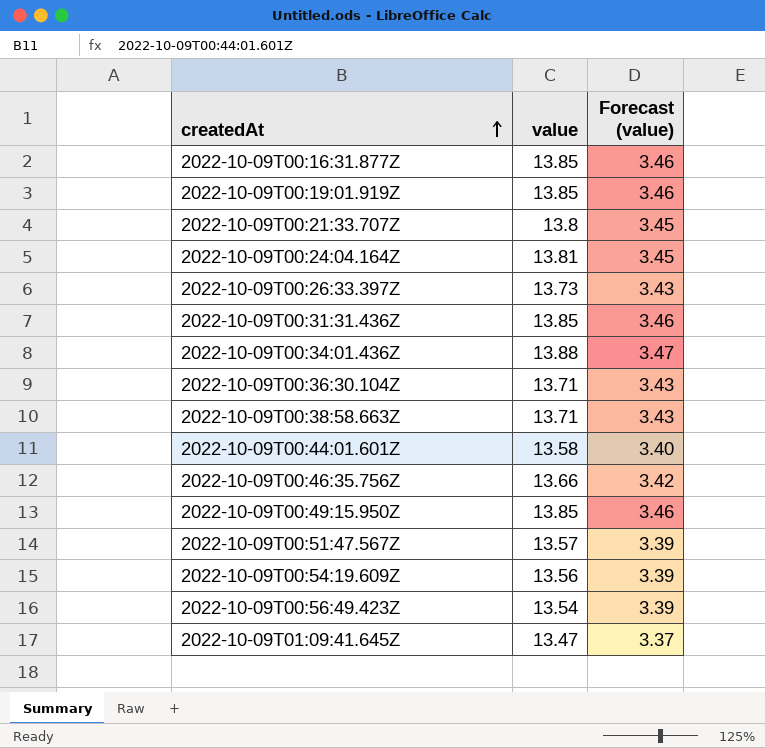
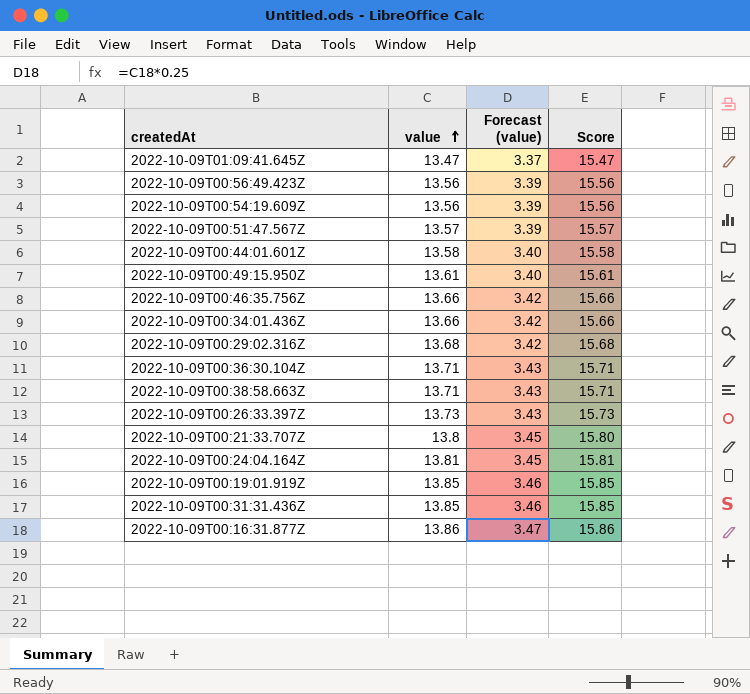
row order: createdAt ascending -> value ascending
column Score | formula: none -> [value] + 2
2022-10-09T00:56:49.423Z | value: 13.54 -> 13.56
2022-10-09T00:49:15.950Z | value: 13.85 -> 13.61
2022-10-09T00:49:15.950Z | Forecast (value): 3.46 -> 3.40
2022-10-09T00:34:01.436Z | value: 13.88 -> 13.66
2022-10-09T00:34:01.436Z | Forecast (value): 3.47 -> 3.42
row 2022-10-09T00:29:02.316Z: none -> 13.68 | 3.42 | 15.68
2022-10-09T00:16:31.877Z | value: 13.85 -> 13.86
2022-10-09T00:16:31.877Z | Forecast (value): 3.46 -> 3.47

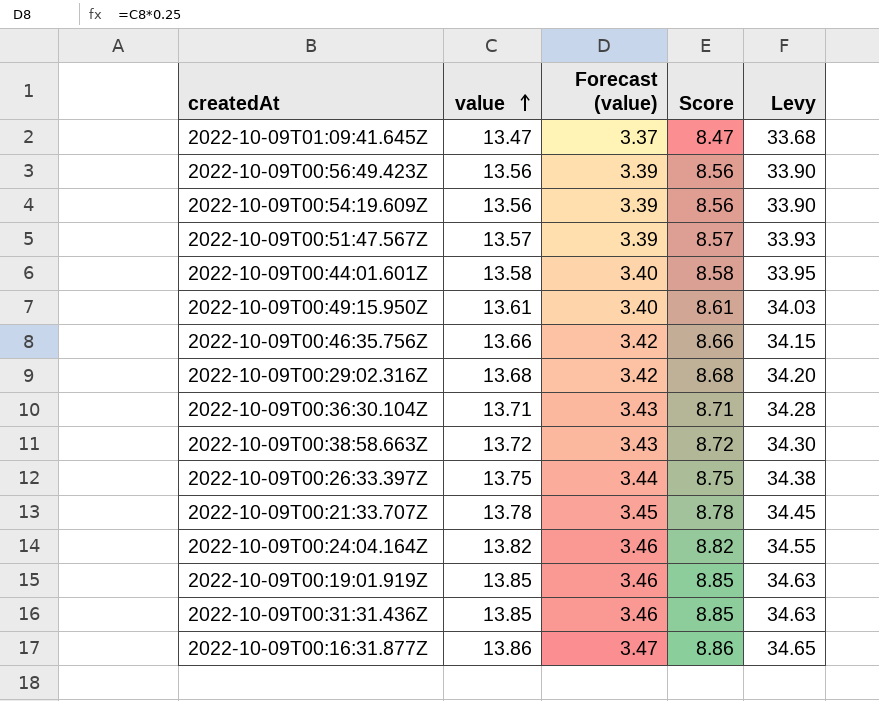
column Score | formula: [value] + 2 -> [value] - 5
column Levy | formula: none -> [value] * 2.5
row 2022-10-09T00:34:01.436Z: 13.66 | 3.42 | 15.66 -> none
2022-10-09T00:38:58.663Z | value: 13.71 -> 13.72
2022-10-09T00:26:33.397Z | value: 13.73 -> 13.75
2022-10-09T00:26:33.397Z | Forecast (value): 3.43 -> 3.44
2022-10-09T00:21:33.707Z | value: 13.8 -> 13.78
2022-10-09T00:24:04.164Z | value: 13.81 -> 13.82
2022-10-09T00:24:04.164Z | Forecast (value): 3.45 -> 3.46

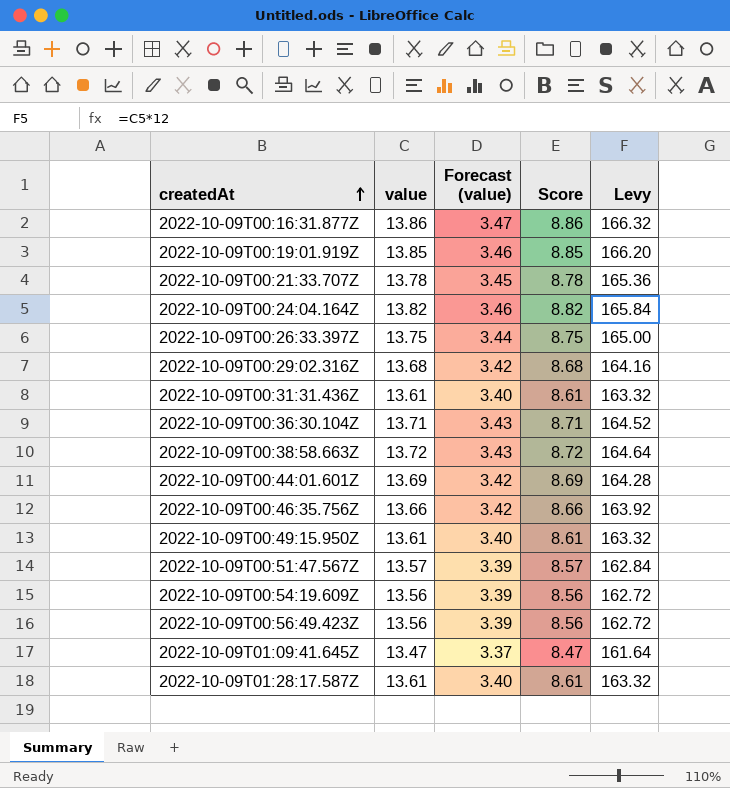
row order: value ascending -> createdAt ascending
column Levy | formula: [value] * 2.5 -> [value] * 12
2022-10-09T00:31:31.436Z | value: 13.85 -> 13.61
2022-10-09T00:31:31.436Z | Forecast (value): 3.46 -> 3.40
2022-10-09T00:31:31.436Z | Score: 8.85 -> 8.61
2022-10-09T00:44:01.601Z | value: 13.58 -> 13.69
2022-10-09T00:44:01.601Z | Forecast (value): 3.40 -> 3.42
2022-10-09T00:44:01.601Z | Score: 8.58 -> 8.69
row 2022-10-09T01:28:17.587Z: none -> 13.61 | 3.40 | 8.61 | 163.32

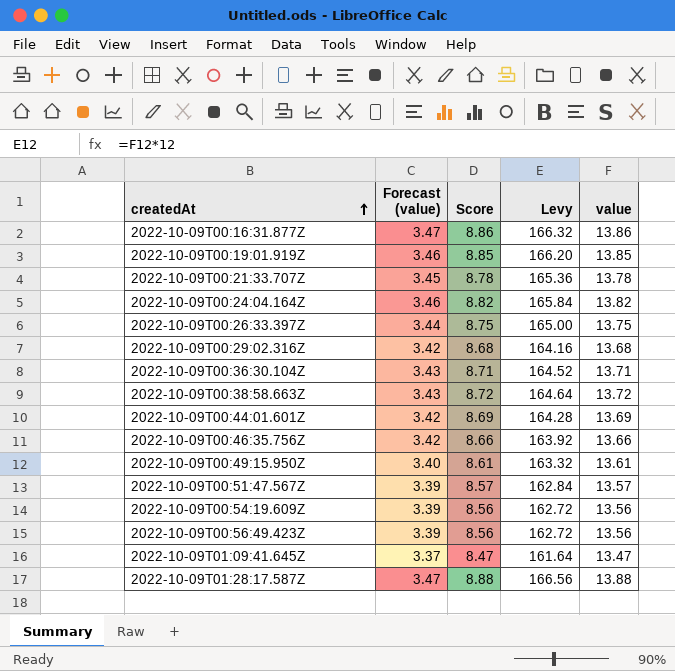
column value | position: 2 -> 5
row 2022-10-09T00:31:31.436Z: 13.61 | 3.40 | 8.61 | 163.32 -> none
2022-10-09T01:28:17.587Z | Forecast (value): 3.40 -> 3.47
2022-10-09T01:28:17.587Z | Score: 8.61 -> 8.88
2022-10-09T01:28:17.587Z | Levy: 163.32 -> 166.56
2022-10-09T01:28:17.587Z | value: 13.61 -> 13.88

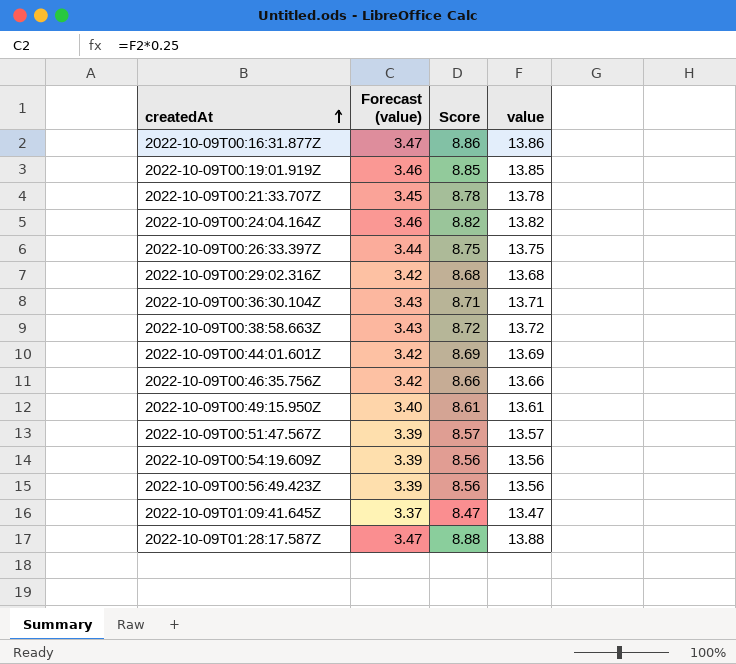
column Levy | formula: [value] * 12 -> none

